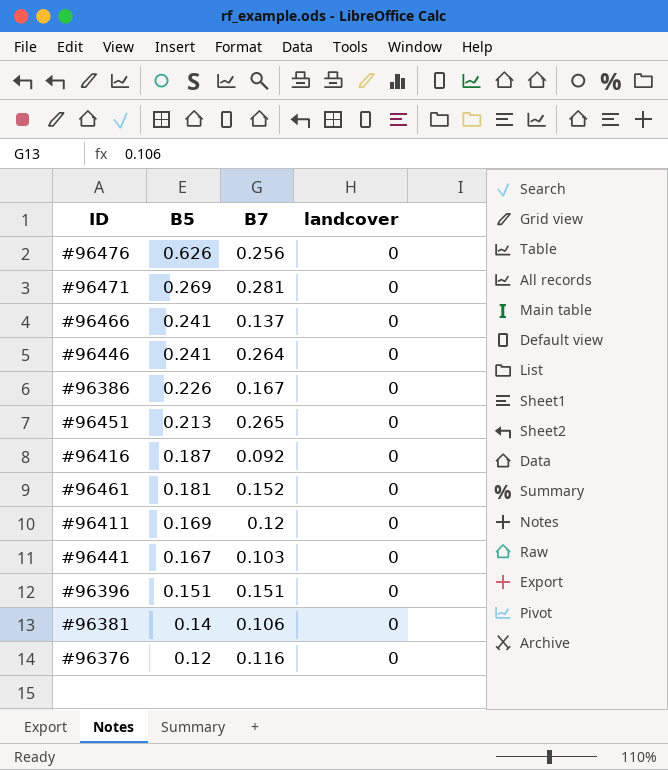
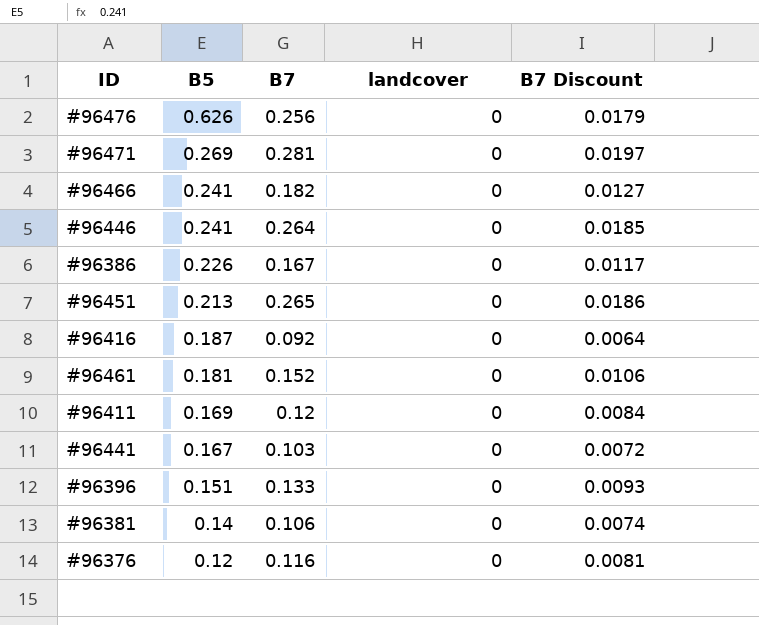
column B7 Discount | formula: none -> [B7] * 0.07
#96466 | B7: 0.137 -> 0.182
#96396 | B7: 0.151 -> 0.133

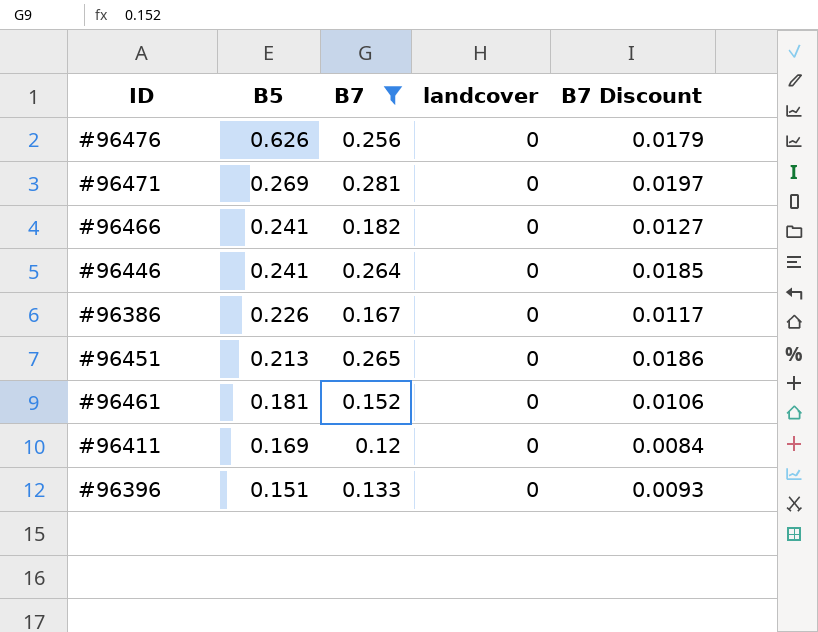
filter: none -> B7 >= 0.12

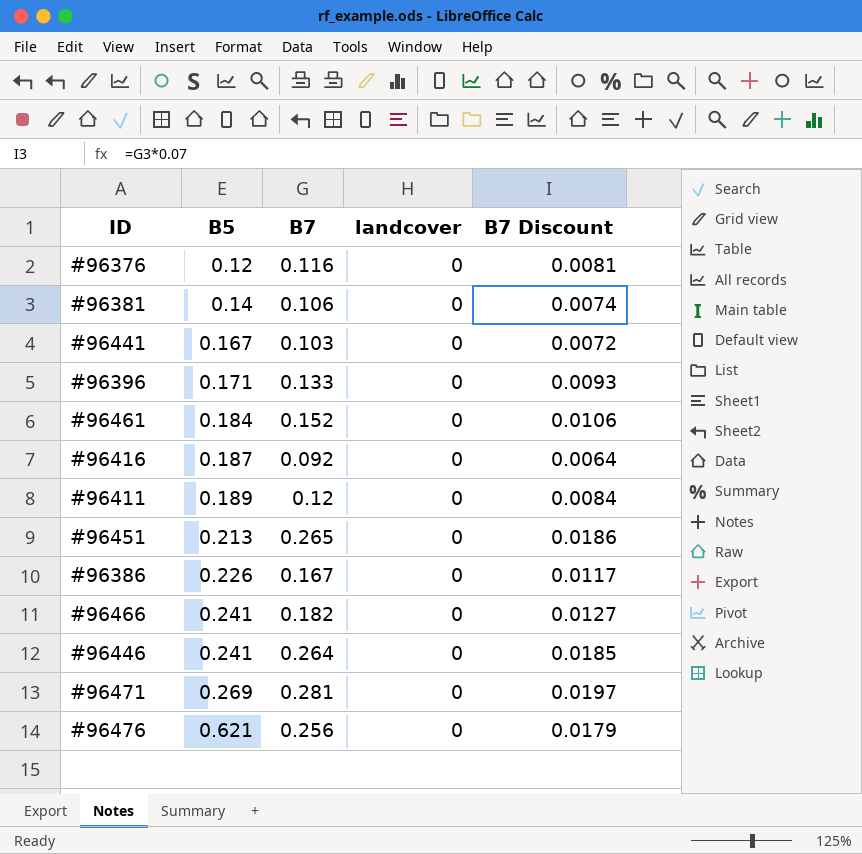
filter: B7 >= 0.12 -> none
row order: B5 descending -> B5 ascending
#96396 | B5: 0.151 -> 0.171
#96461 | B5: 0.181 -> 0.184
#96411 | B5: 0.169 -> 0.189
#96476 | B5: 0.626 -> 0.621

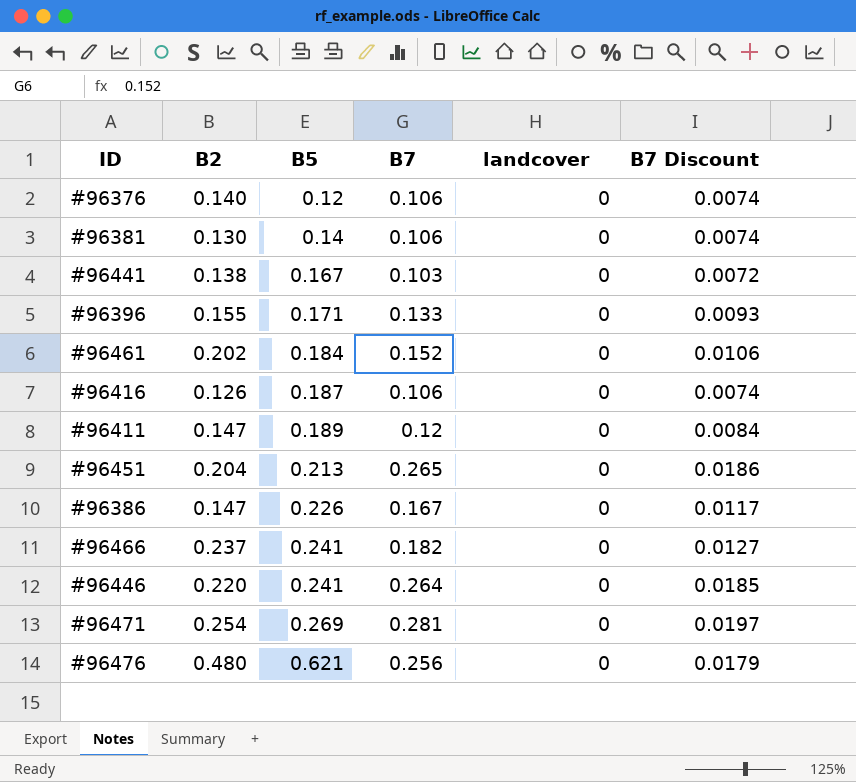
column B2 | position: none -> 2
#96376 | B7: 0.116 -> 0.106
#96376 | B7 Discount: 0.0081 -> 0.0074
#96416 | B7: 0.092 -> 0.106
#96416 | B7 Discount: 0.0064 -> 0.0074

